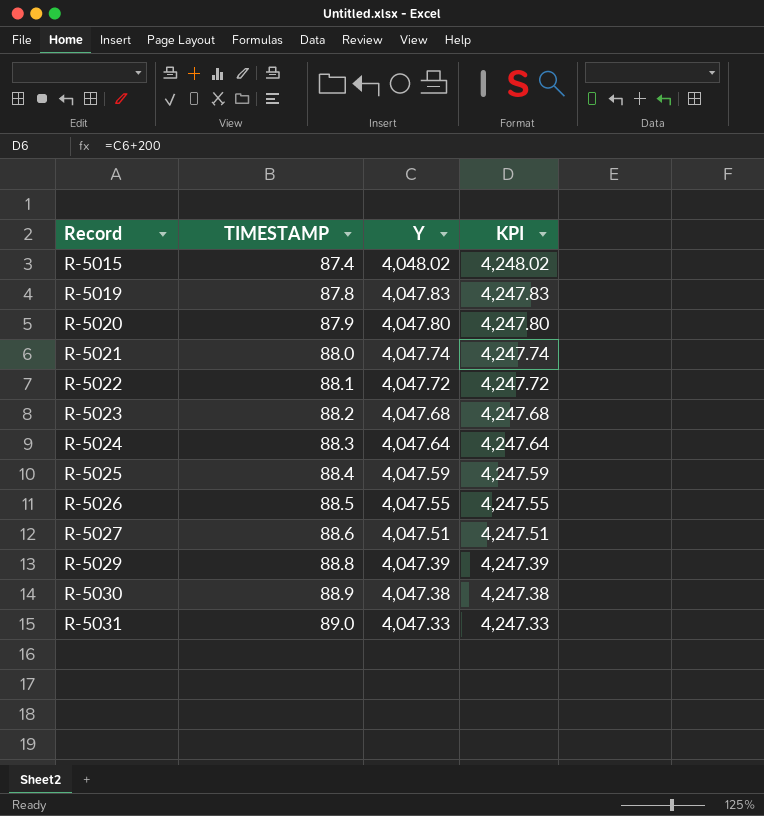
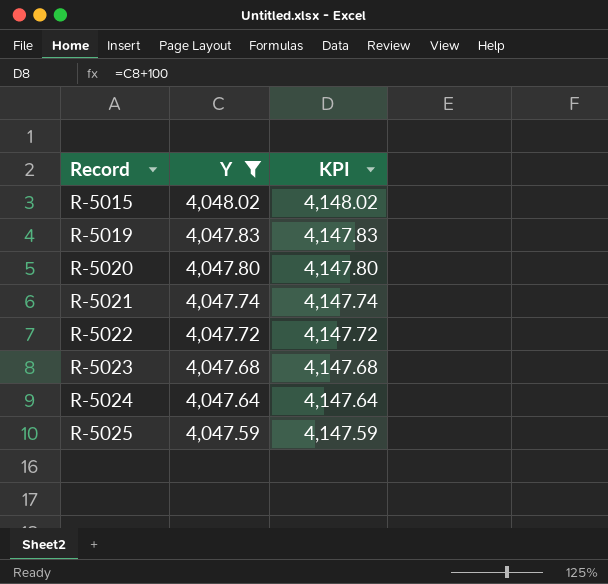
filter: none -> Y >= 4,047.59
column TIMESTAMP | position: 2 -> none
column KPI | formula: [Y] + 200 -> [Y] + 100

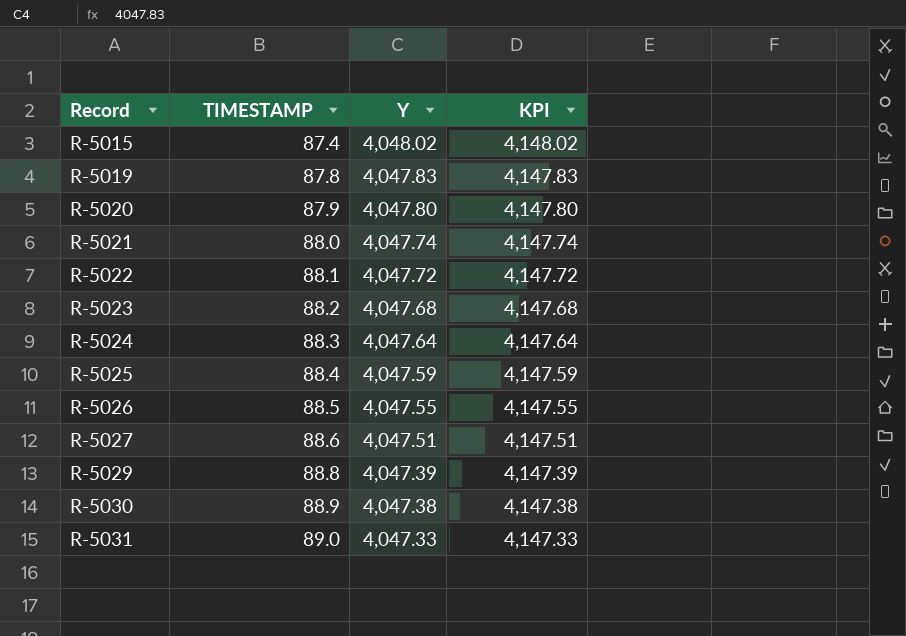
filter: Y >= 4,047.59 -> none
column TIMESTAMP | position: none -> 2

